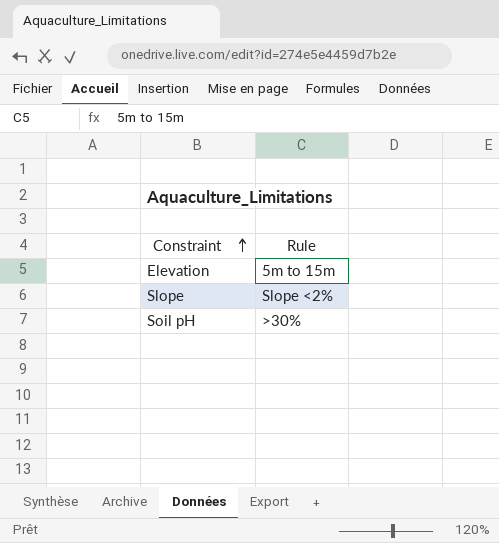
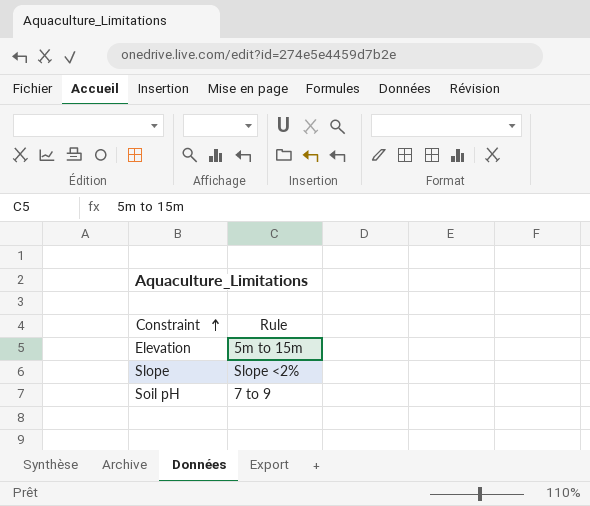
Soil pH | Rule: >30% -> 7 to 9

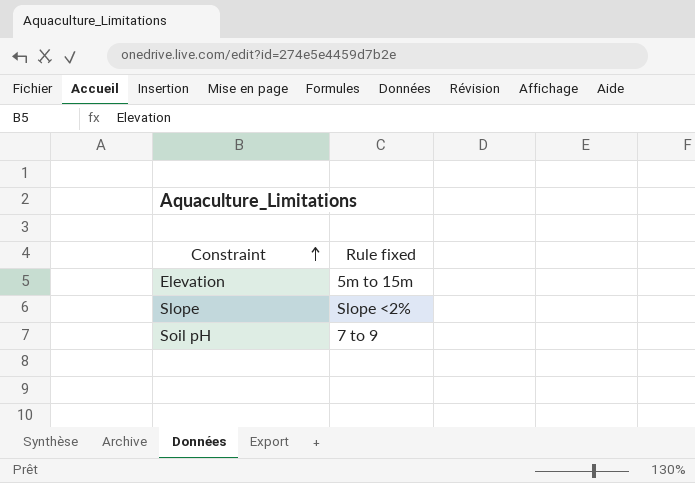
column name: Rule -> Rule fixed

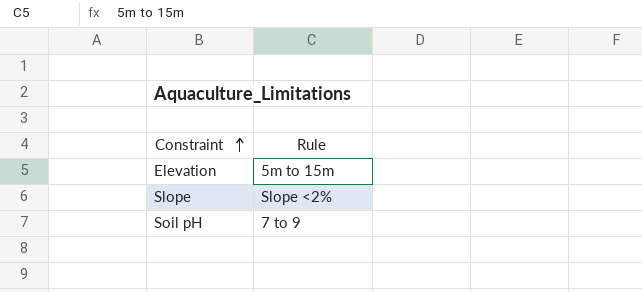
column name: Rule fixed -> Rule

